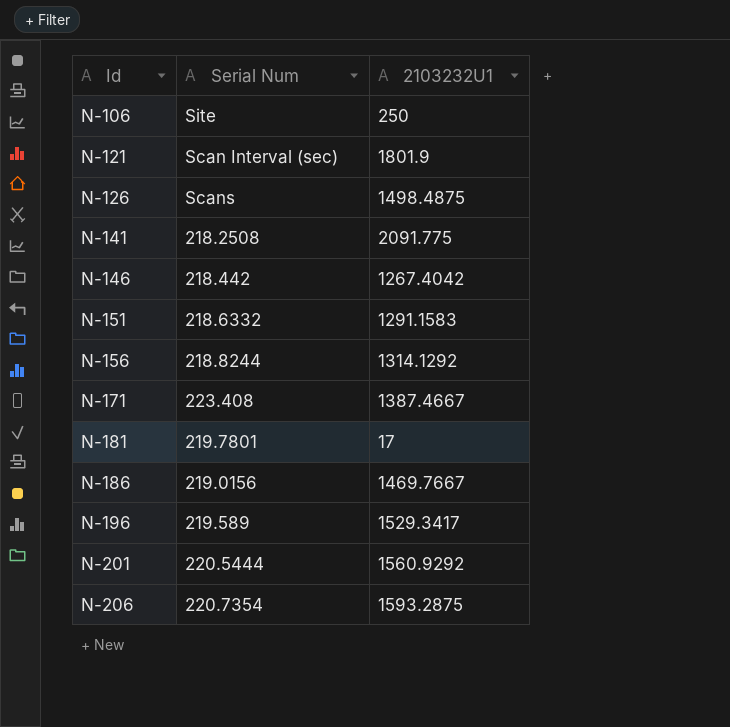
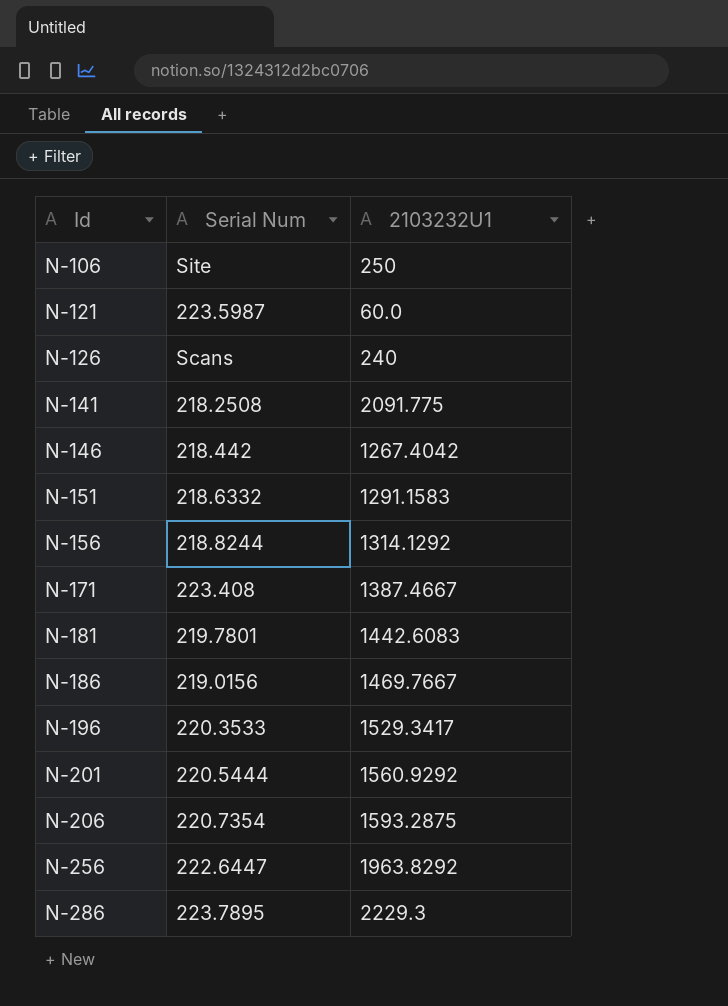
N-121 | Serial Num: Scan Interval (sec) -> 223.5987
N-121 | 2103232U1: 1801.9 -> 60.0
N-126 | 2103232U1: 1498.4875 -> 240
N-181 | 2103232U1: 17 -> 1442.6083
N-196 | Serial Num: 219.589 -> 220.3533
row N-256: none -> 222.6447 | 1963.8292
row N-286: none -> 223.7895 | 2229.3

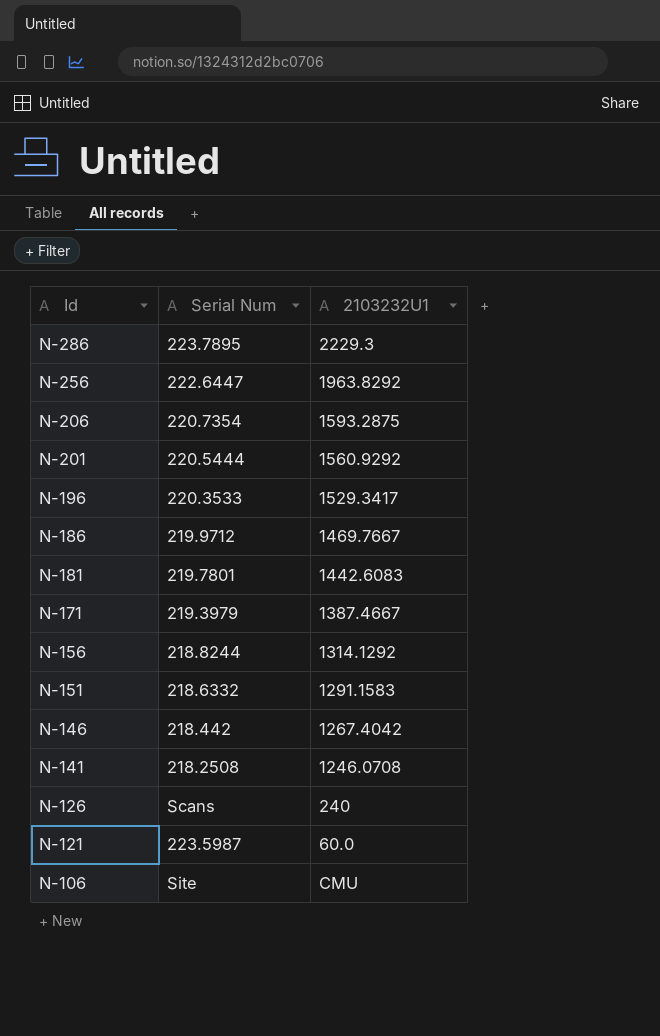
row order: Id ascending -> Id descending
N-186 | Serial Num: 219.0156 -> 219.9712
N-171 | Serial Num: 223.408 -> 219.3979
N-141 | 2103232U1: 2091.775 -> 1246.0708
N-106 | 2103232U1: 250 -> CMU

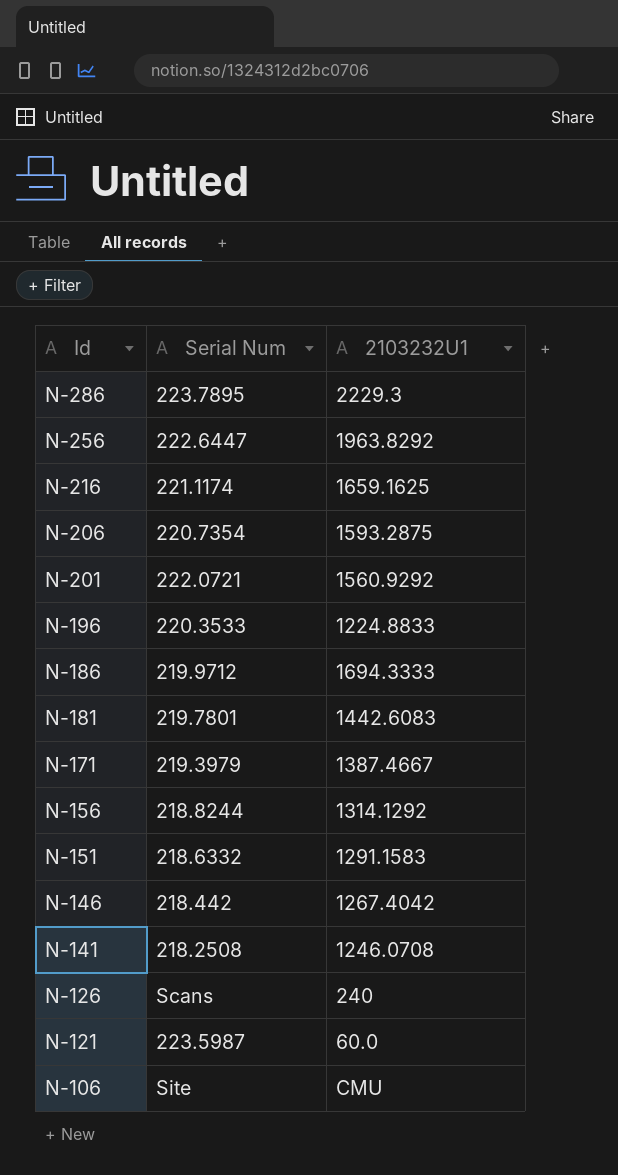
row N-216: none -> 221.1174 | 1659.1625
N-201 | Serial Num: 220.5444 -> 222.0721
N-196 | 2103232U1: 1529.3417 -> 1224.8833
N-186 | 2103232U1: 1469.7667 -> 1694.3333

